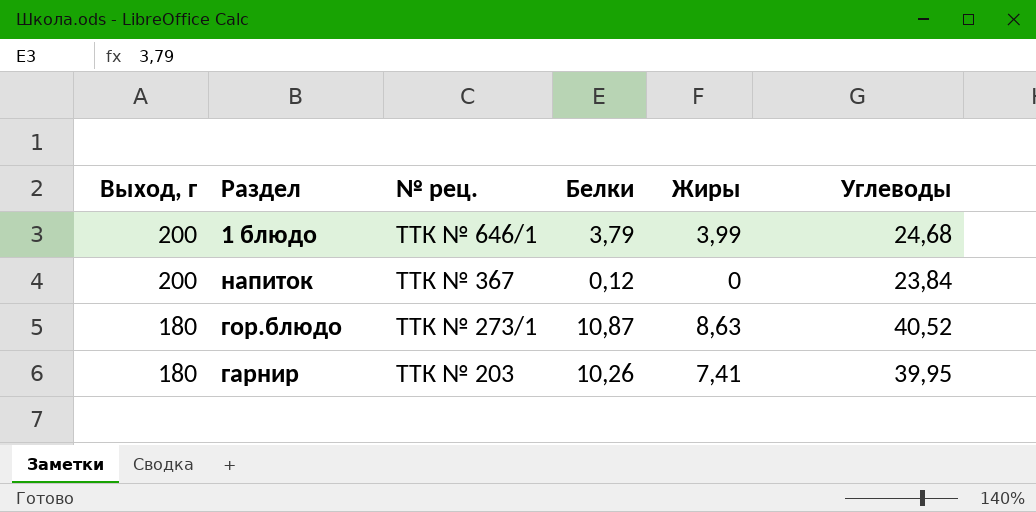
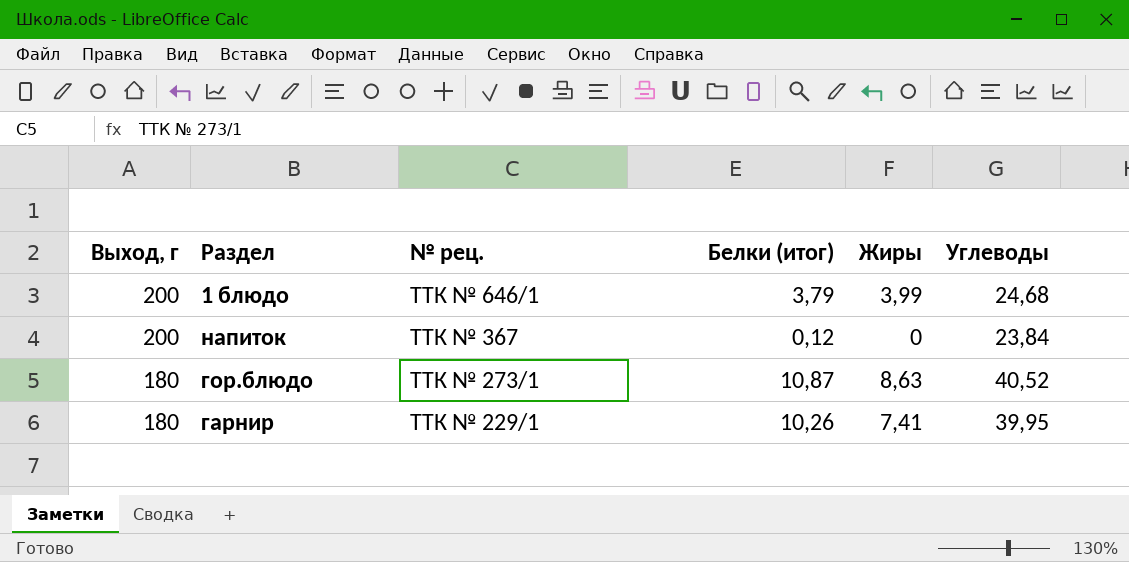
column name: Белки -> Белки (итог)
гарнир | № рец.: ТТК № 203 -> ТТК № 229/1

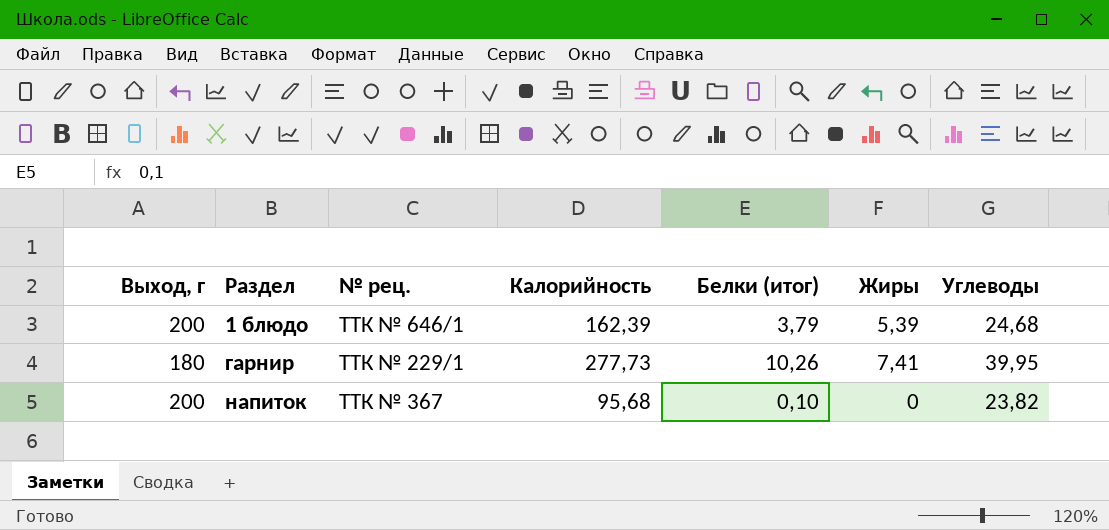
row order: Выход, г descending -> Раздел ascending
column Калорийность | position: none -> 4
row гор.блюдо: 180 | ТТК № 273/1 | 10,87 | 8,63 | 40,52 -> none
1 блюдо | Жиры: 3,99 -> 5,39
напиток | Белки (итог): 0,12 -> 0,10
напиток | Углеводы: 23,84 -> 23,82

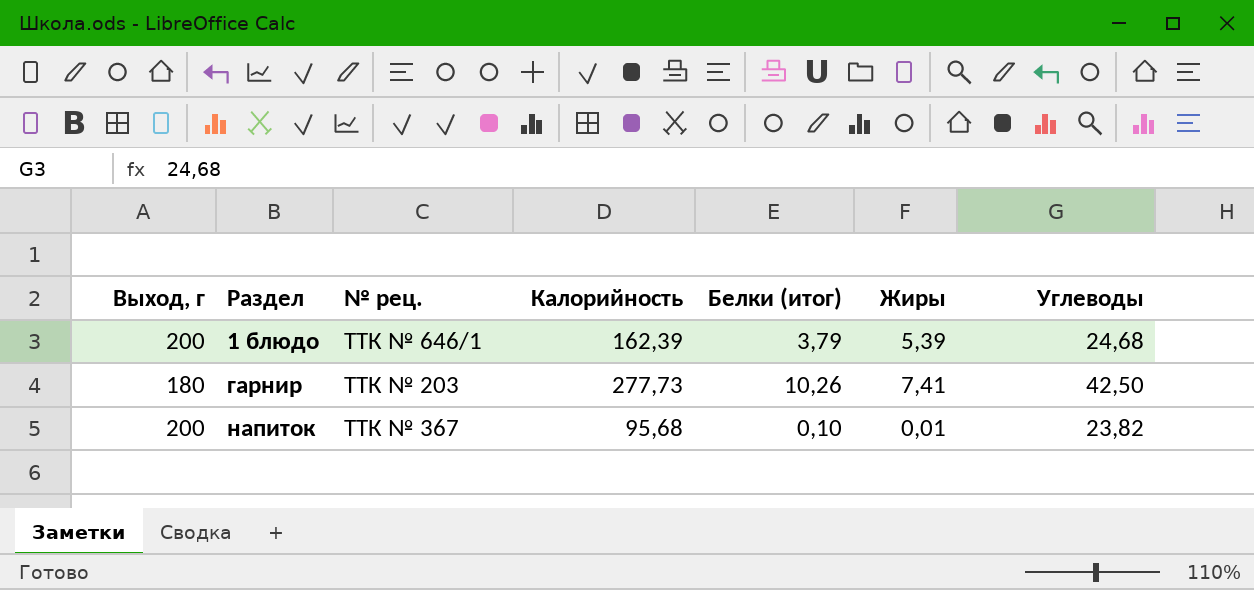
гарнир | № рец.: ТТК № 229/1 -> ТТК № 203
гарнир | Углеводы: 39,95 -> 42,50
напиток | Жиры: 0 -> 0,01

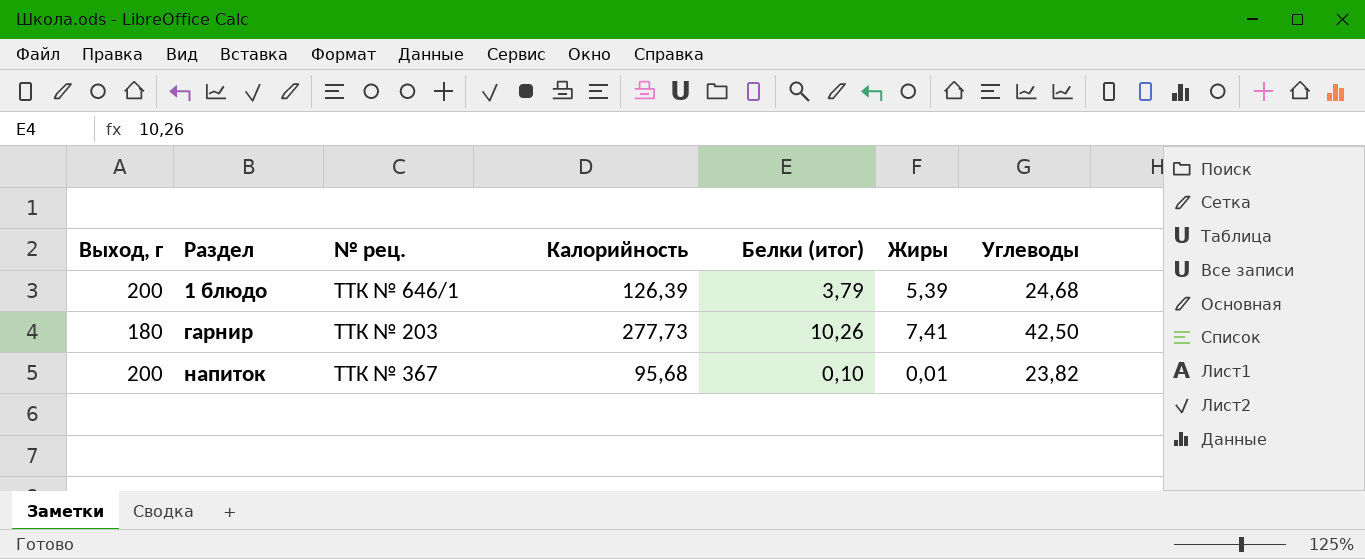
1 блюдо | Калорийность: 162,39 -> 126,39

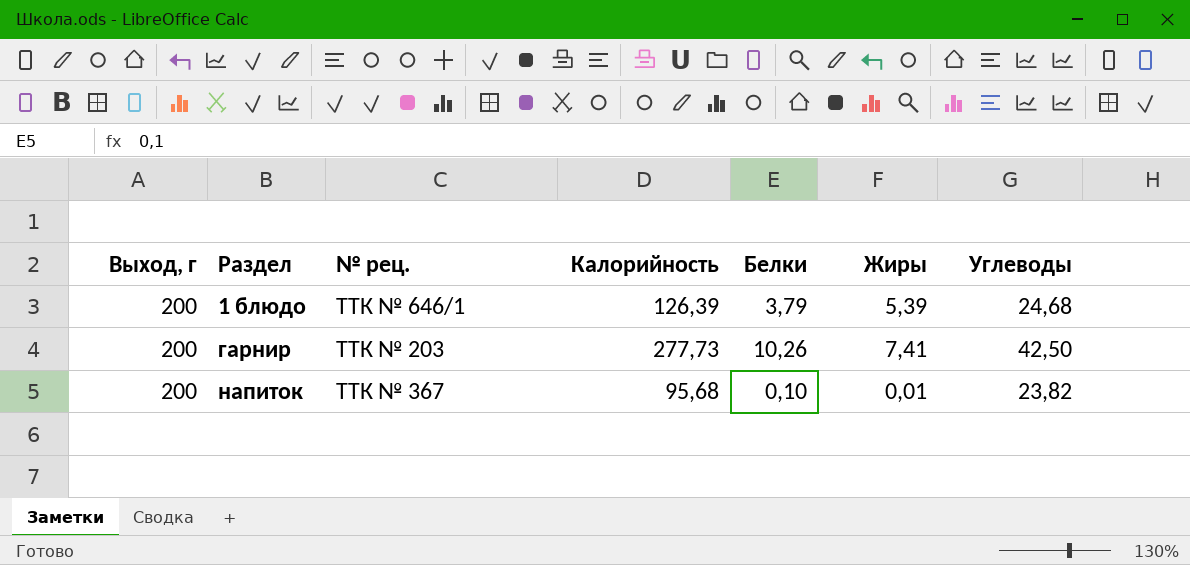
column name: Белки (итог) -> Белки
гарнир | Выход, г: 180 -> 200

